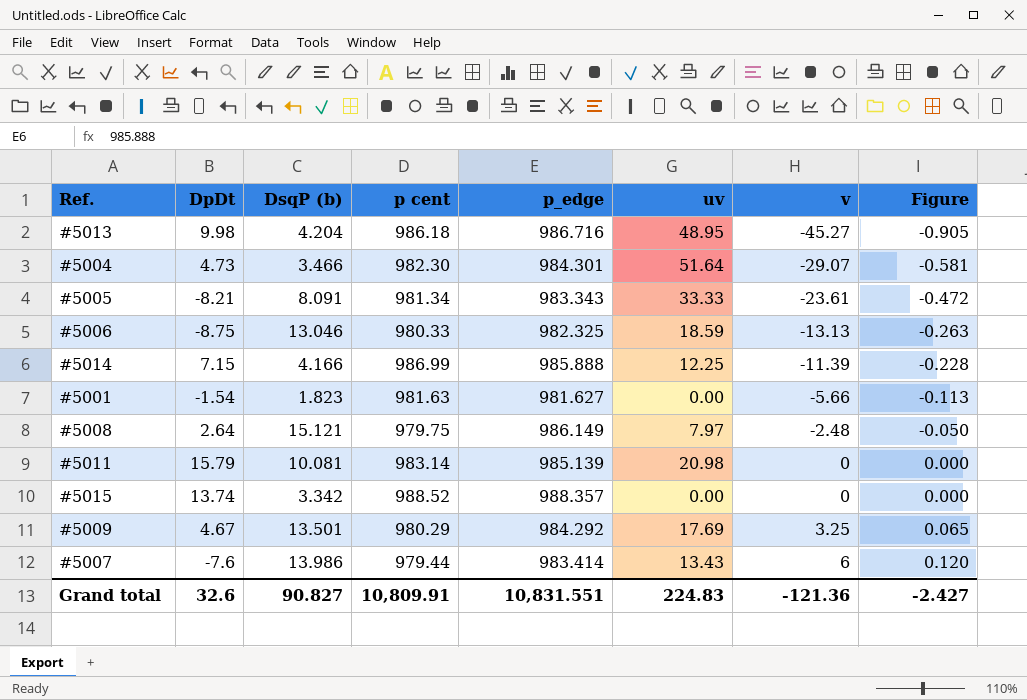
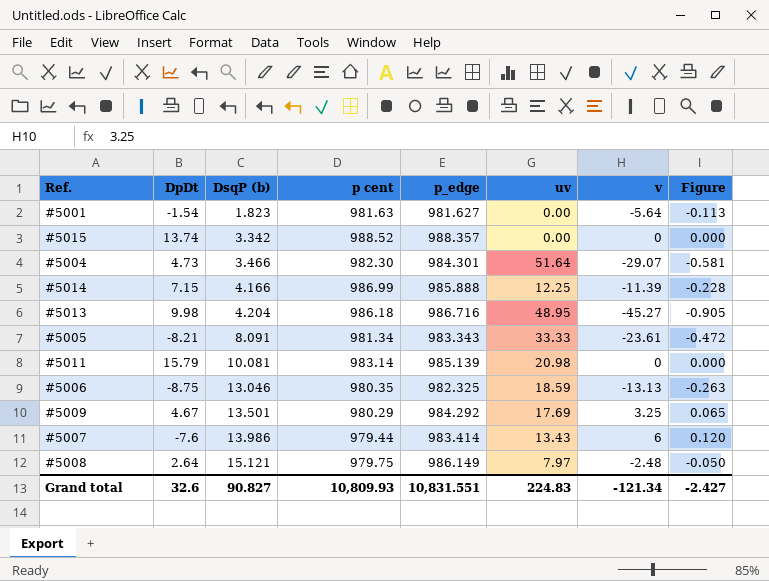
row order: v ascending -> DsqP (b) ascending
#5001 | v: -5.66 -> -5.64
#5006 | p cent: 980.33 -> 980.35
Grand total | p cent: 10,809.91 -> 10,809.93
Grand total | v: -121.36 -> -121.34

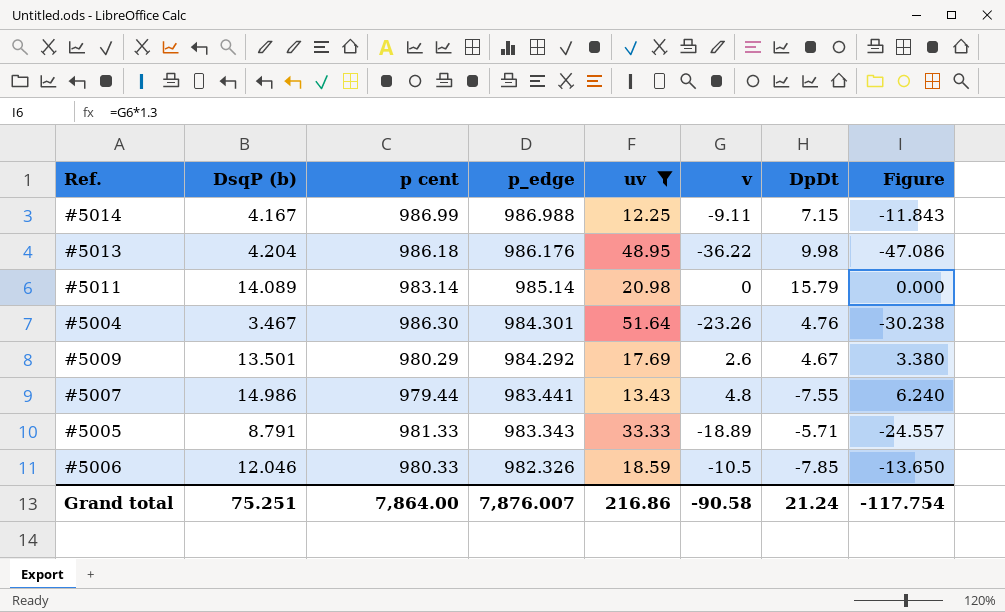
filter: none -> uv >= 12.25
row order: DsqP (b) ascending -> p_edge descending
column DpDt | position: 2 -> 7
column Figure | formula: [v] * 0.02 -> [v] * 1.3
#5014 | DsqP (b): 4.166 -> 4.167
#5014 | p_edge: 985.888 -> 986.988
#5014 | v: -11.39 -> -9.11
#5013 | p_edge: 986.716 -> 986.176
#5013 | v: -45.27 -> -36.22
#5011 | DsqP (b): 10.081 -> 14.089
#5011 | p_edge: 985.139 -> 985.14
#5004 | DsqP (b): 3.466 -> 3.467
#5004 | p cent: 982.30 -> 986.30
#5004 | v: -29.07 -> -23.26
#5004 | DpDt: 4.73 -> 4.76
#5009 | v: 3.25 -> 2.6
#5007 | DsqP (b): 13.986 -> 14.986
#5007 | p_edge: 983.414 -> 983.441
#5007 | v: 6 -> 4.8
#5007 | DpDt: -7.6 -> -7.55
#5005 | DsqP (b): 8.091 -> 8.791
#5005 | p cent: 981.34 -> 981.33
#5005 | v: -23.61 -> -18.89
#5005 | DpDt: -8.21 -> -5.71
#5006 | DsqP (b): 13.046 -> 12.046
#5006 | p cent: 980.35 -> 980.33
#5006 | p_edge: 982.325 -> 982.326
#5006 | v: -13.13 -> -10.5
#5006 | DpDt: -8.75 -> -7.85
Grand total | DsqP (b): 90.827 -> 75.251
Grand total | p cent: 10,809.93 -> 7,864.00
Grand total | p_edge: 10,831.551 -> 7,876.007
Grand total | uv: 224.83 -> 216.86
Grand total | v: -121.34 -> -90.58
Grand total | DpDt: 32.6 -> 21.24
Grand total | Figure: -2.427 -> -117.754

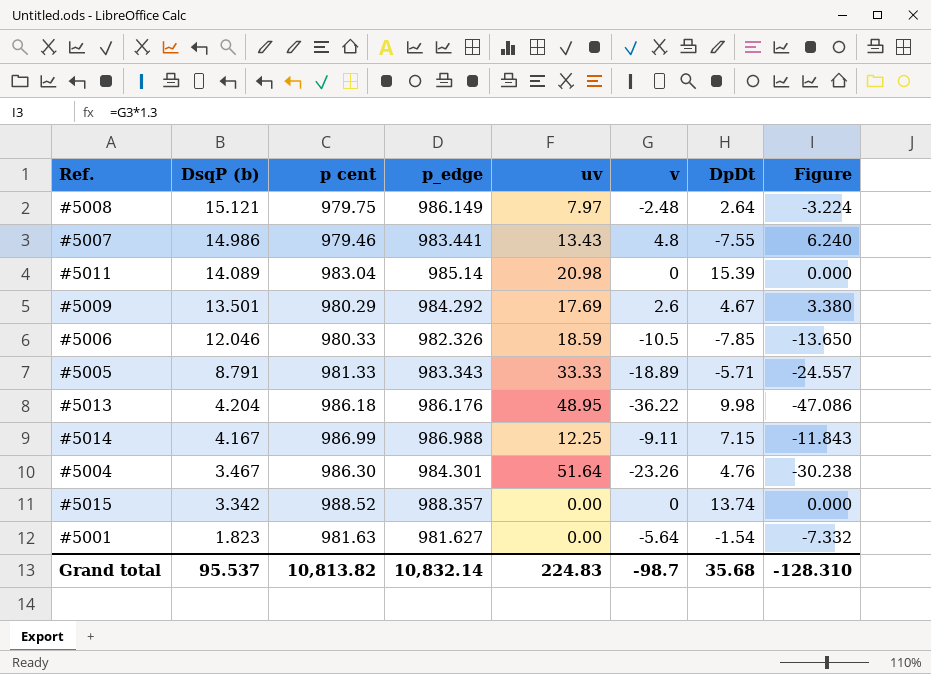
filter: uv >= 12.25 -> none
row order: p_edge descending -> DsqP (b) descending
#5007 | p cent: 979.44 -> 979.46
#5011 | p cent: 983.14 -> 983.04
#5011 | DpDt: 15.79 -> 15.39
Grand total | DsqP (b): 75.251 -> 95.537
Grand total | p cent: 7,864.00 -> 10,813.82
Grand total | p_edge: 7,876.007 -> 10,832.14
Grand total | uv: 216.86 -> 224.83
Grand total | v: -90.58 -> -98.7
Grand total | DpDt: 21.24 -> 35.68
Grand total | Figure: -117.754 -> -128.310

